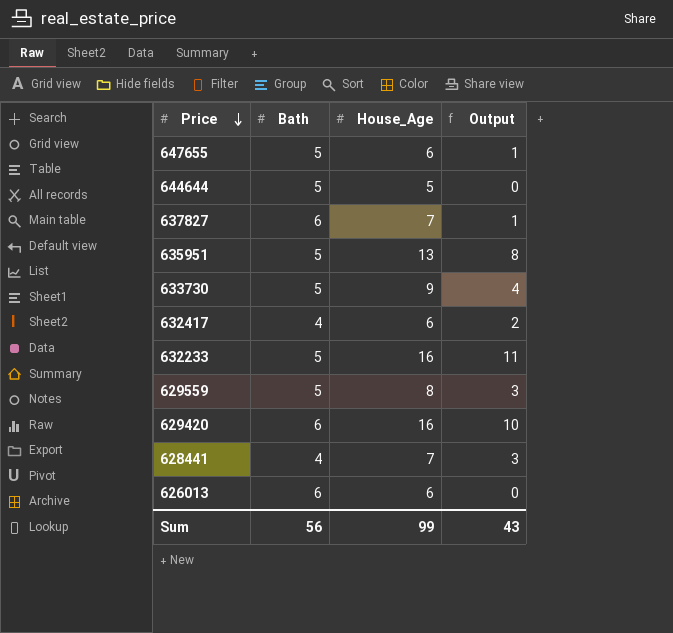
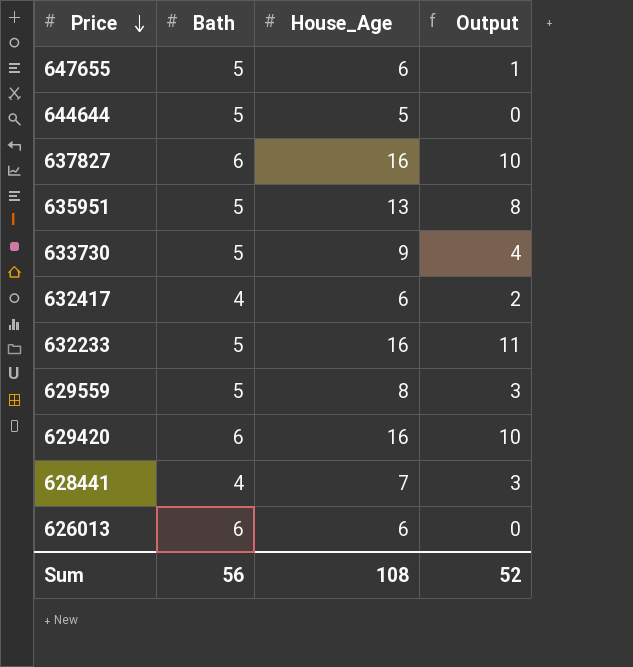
637827 | House_Age: 7 -> 16
637827 | Output: 1 -> 10
Sum | House_Age: 99 -> 108
Sum | Output: 43 -> 52

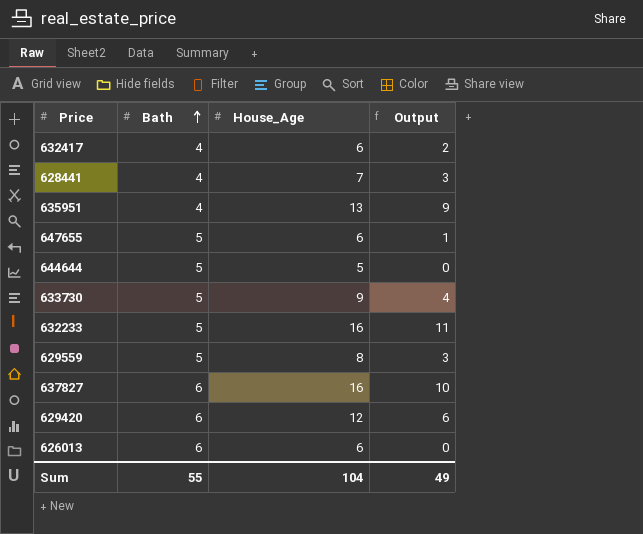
row order: Price descending -> Bath ascending
635951 | Bath: 5 -> 4
635951 | Output: 8 -> 9
629420 | House_Age: 16 -> 12
629420 | Output: 10 -> 6
Sum | Bath: 56 -> 55
Sum | House_Age: 108 -> 104
Sum | Output: 52 -> 49

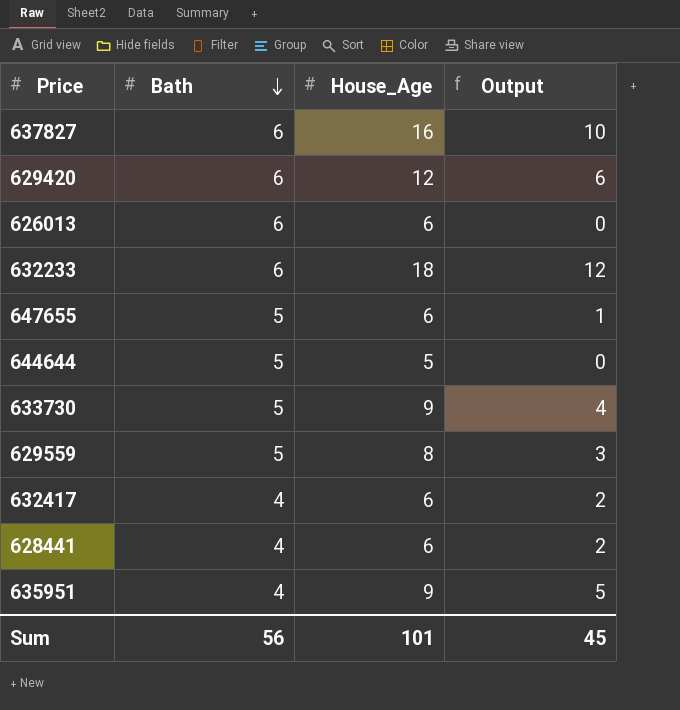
row order: Bath ascending -> Bath descending
632233 | Bath: 5 -> 6
632233 | House_Age: 16 -> 18
632233 | Output: 11 -> 12
628441 | House_Age: 7 -> 6
628441 | Output: 3 -> 2
635951 | House_Age: 13 -> 9
635951 | Output: 9 -> 5
Sum | Bath: 55 -> 56
Sum | House_Age: 104 -> 101
Sum | Output: 49 -> 45

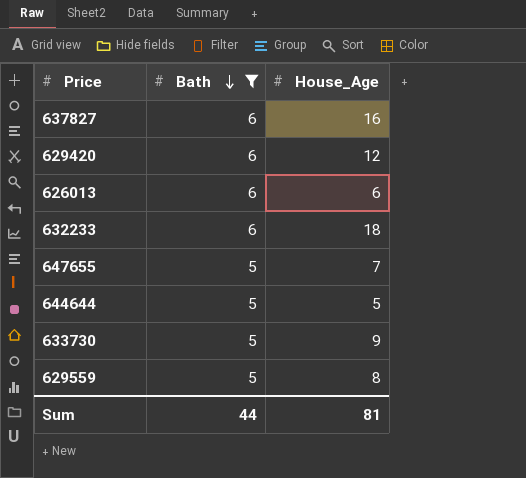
filter: none -> Bath != 4
column Output | formula: [House_Age] - [Bath] -> none
647655 | House_Age: 6 -> 7
Sum | Bath: 56 -> 44
Sum | House_Age: 101 -> 81

